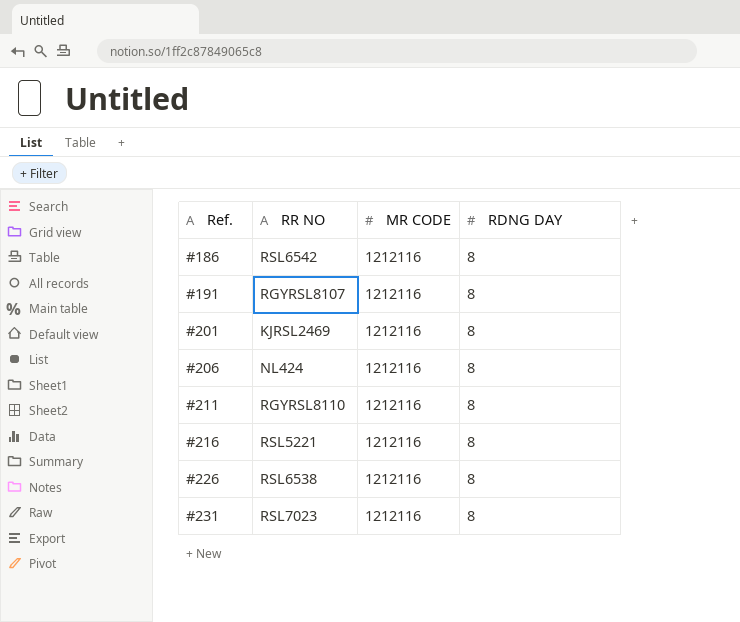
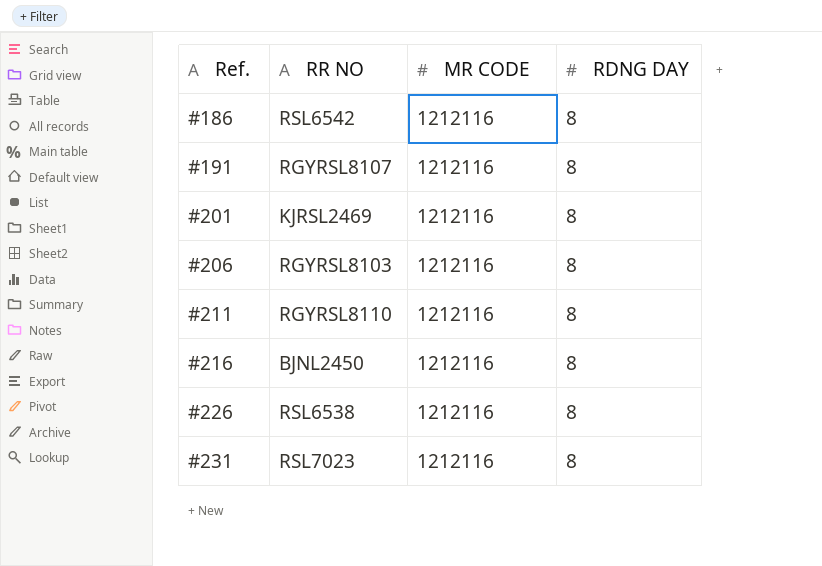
#206 | RR NO: NL424 -> RGYRSL8103
#216 | RR NO: RSL5221 -> BJNL2450

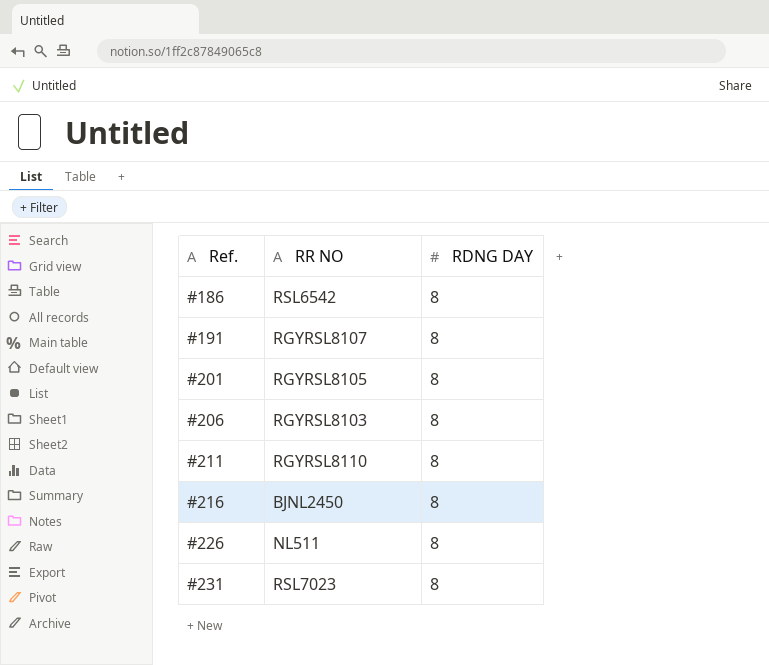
column MR CODE | position: 3 -> none
#201 | RR NO: KJRSL2469 -> RGYRSL8105
#226 | RR NO: RSL6538 -> NL511

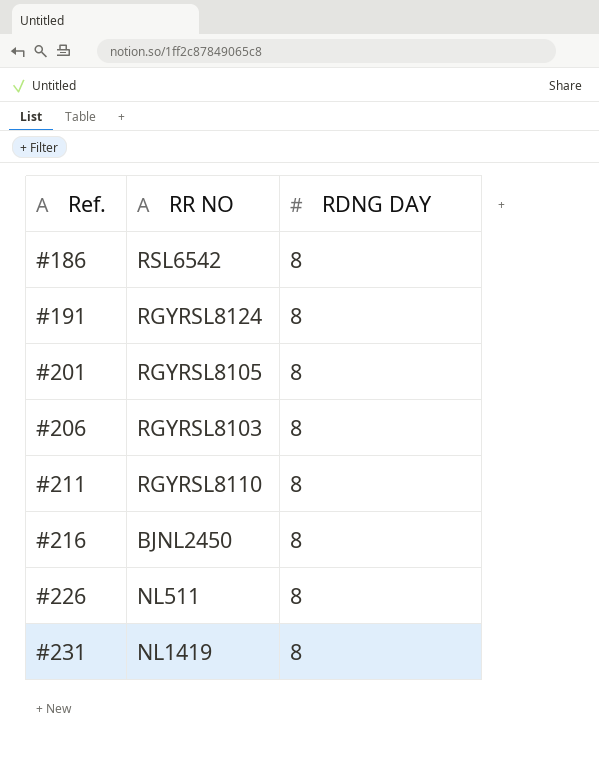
#191 | RR NO: RGYRSL8107 -> RGYRSL8124
#231 | RR NO: RSL7023 -> NL1419

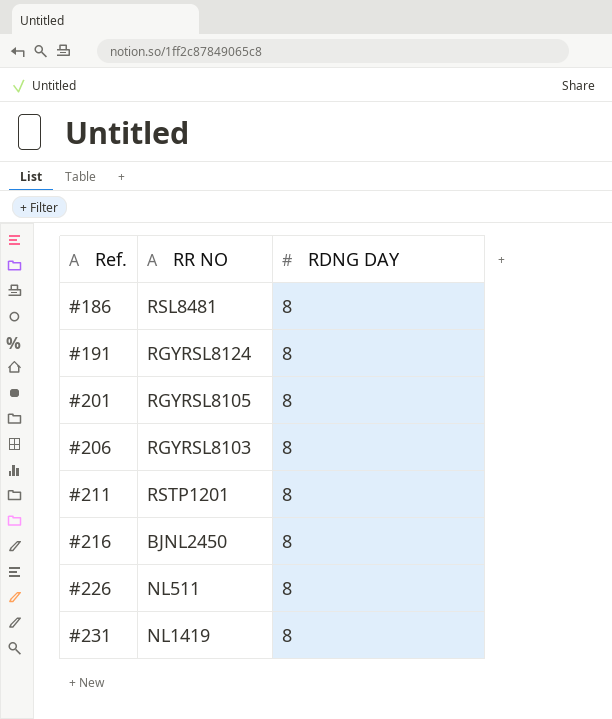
#186 | RR NO: RSL6542 -> RSL8481
#211 | RR NO: RGYRSL8110 -> RSTP1201

